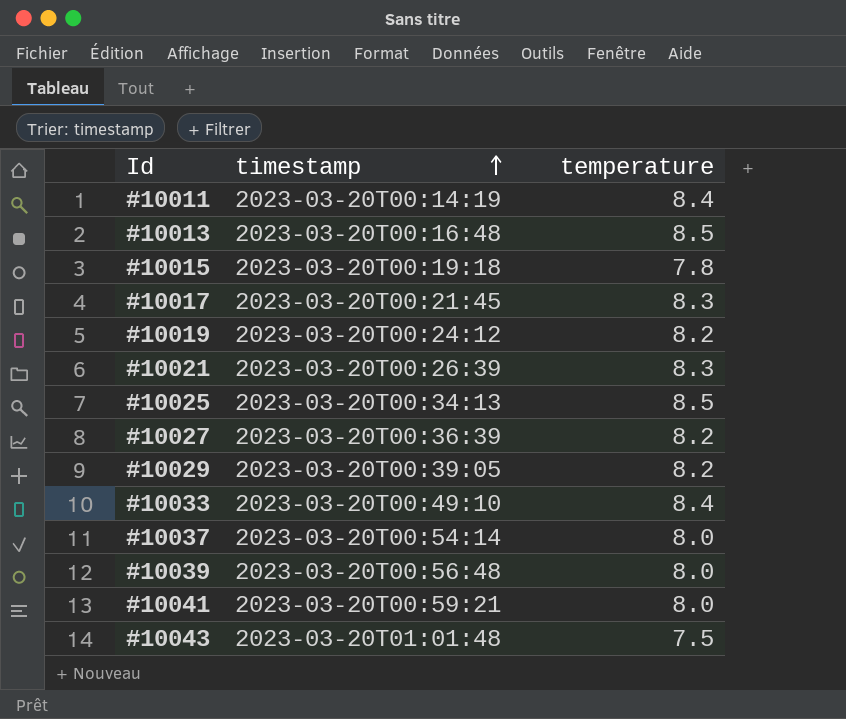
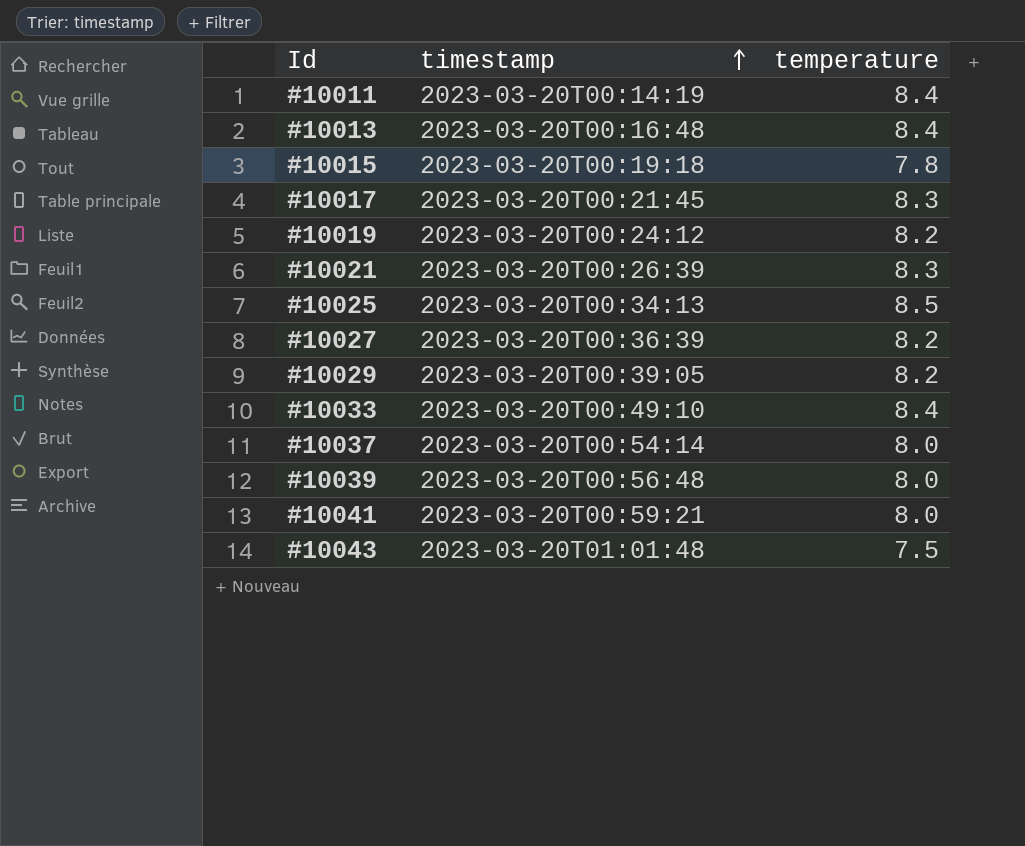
#10013 | temperature: 8.5 -> 8.4

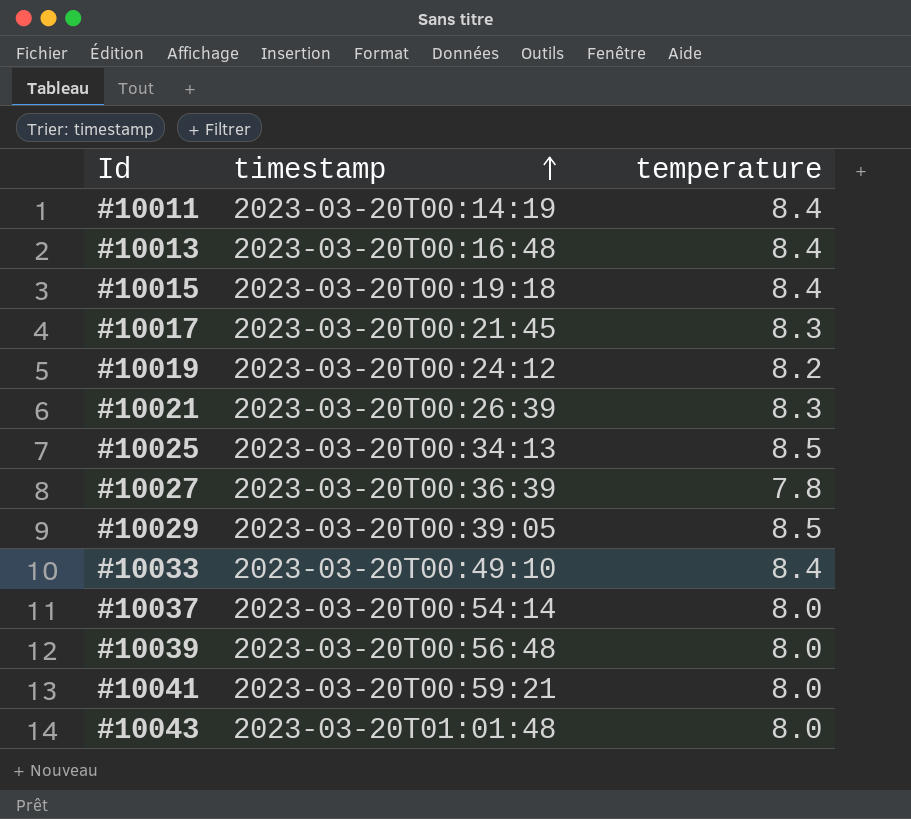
#10015 | temperature: 7.8 -> 8.4
#10027 | temperature: 8.2 -> 7.8
#10029 | temperature: 8.2 -> 8.5
#10043 | temperature: 7.5 -> 8.0

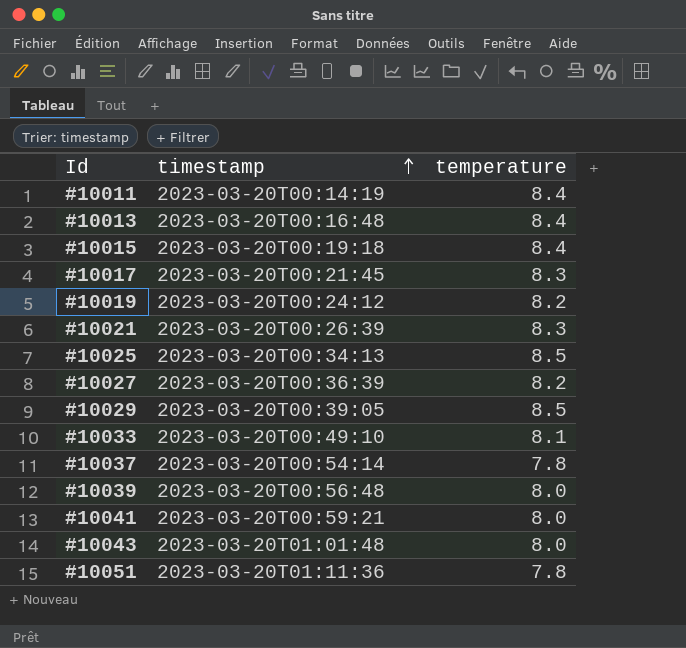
#10027 | temperature: 7.8 -> 8.2
#10033 | temperature: 8.4 -> 8.1
#10037 | temperature: 8.0 -> 7.8
row #10051: none -> 2023-03-20T01:11:36 | 7.8

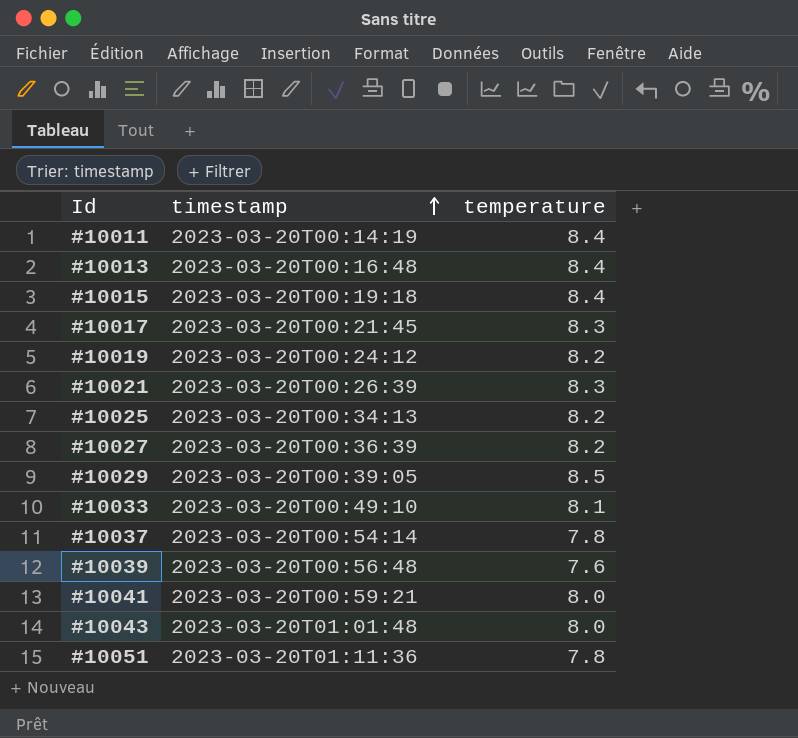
#10025 | temperature: 8.5 -> 8.2
#10039 | temperature: 8.0 -> 7.6

